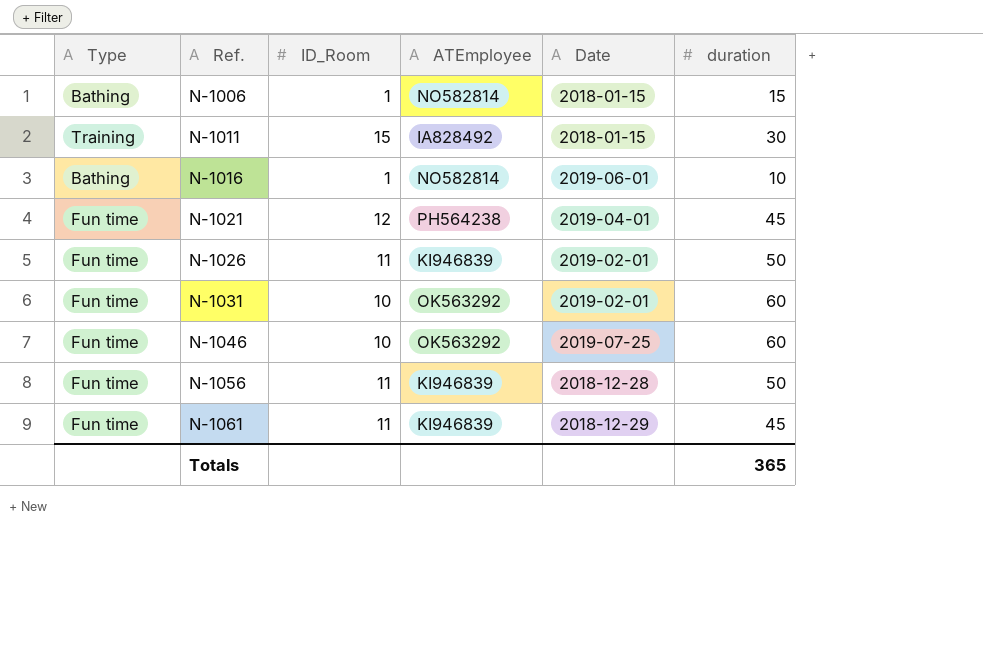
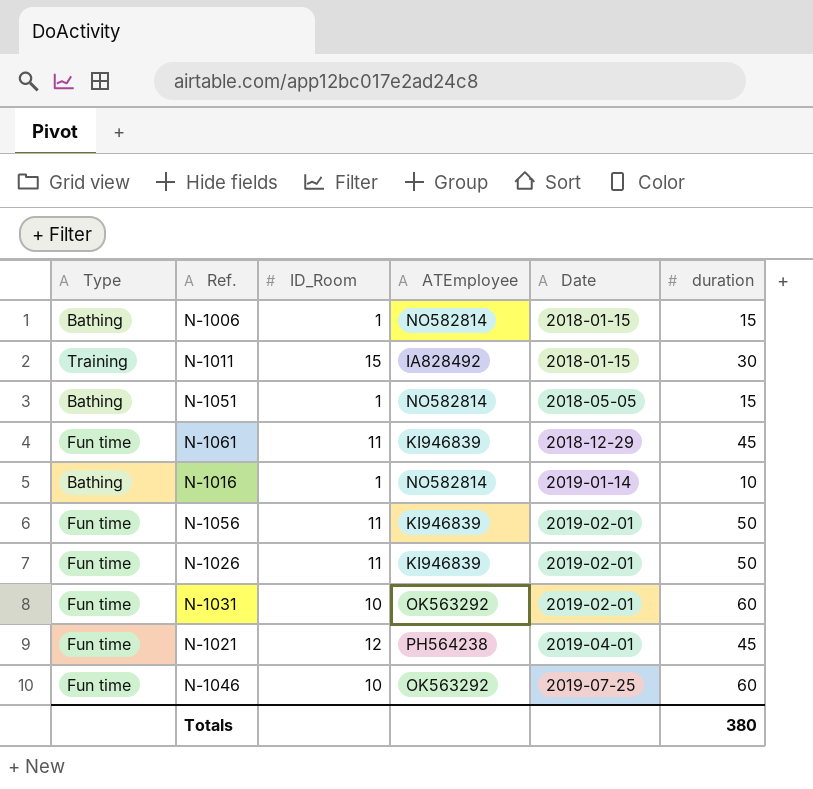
row order: Ref. ascending -> Date ascending
row N-1051: none -> Bathing | 1 | NO582814 | 2018-05-05 | 15
N-1016 | Date: 2019-06-01 -> 2019-01-14
N-1056 | Date: 2018-12-28 -> 2019-02-01
Totals | duration: 365 -> 380

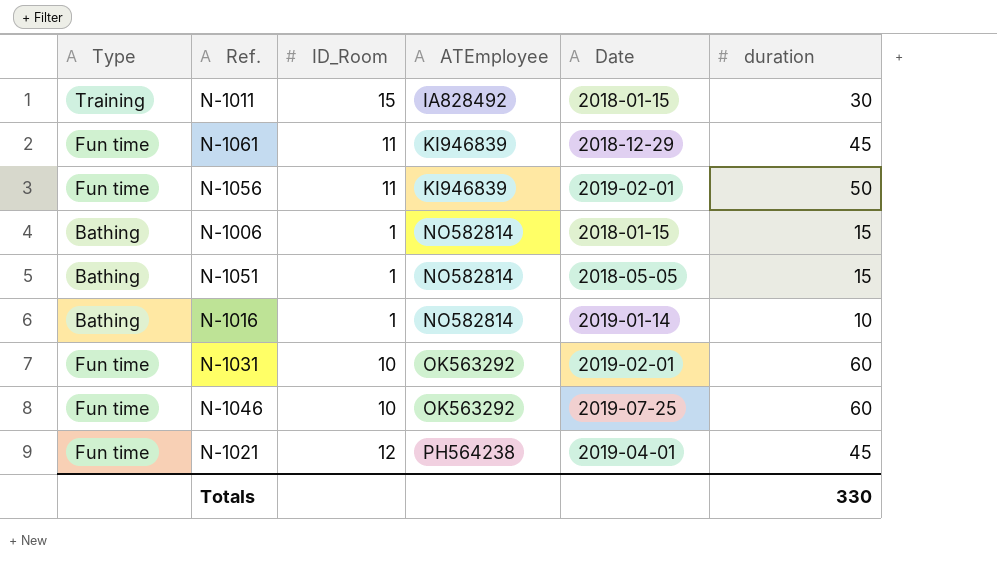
row order: Date ascending -> ATEmployee ascending
row N-1026: Fun time | 11 | KI946839 | 2019-02-01 | 50 -> none
Totals | duration: 380 -> 330

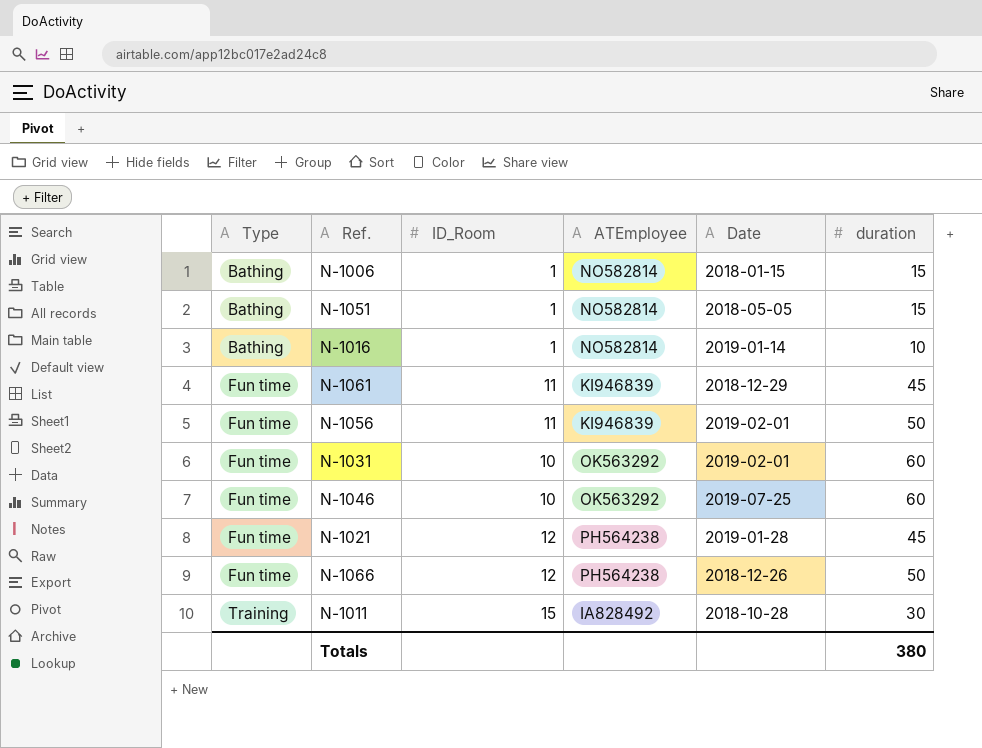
row order: ATEmployee ascending -> Type ascending
N-1021 | Date: 2019-04-01 -> 2019-01-28
row N-1066: none -> Fun time | 12 | PH564238 | 2018-12-26 | 50
N-1011 | Date: 2018-01-15 -> 2018-10-28
Totals | duration: 330 -> 380

